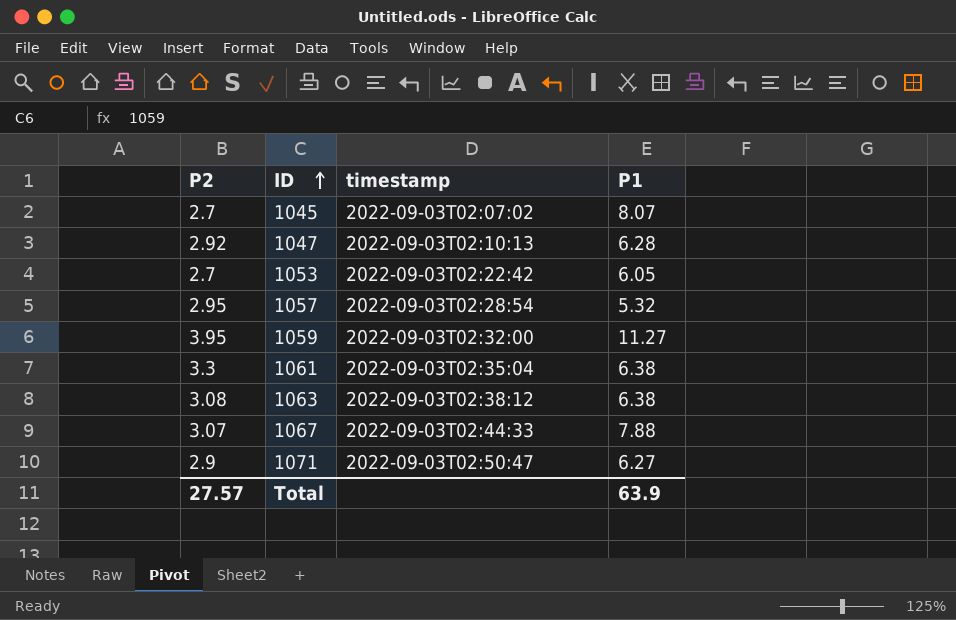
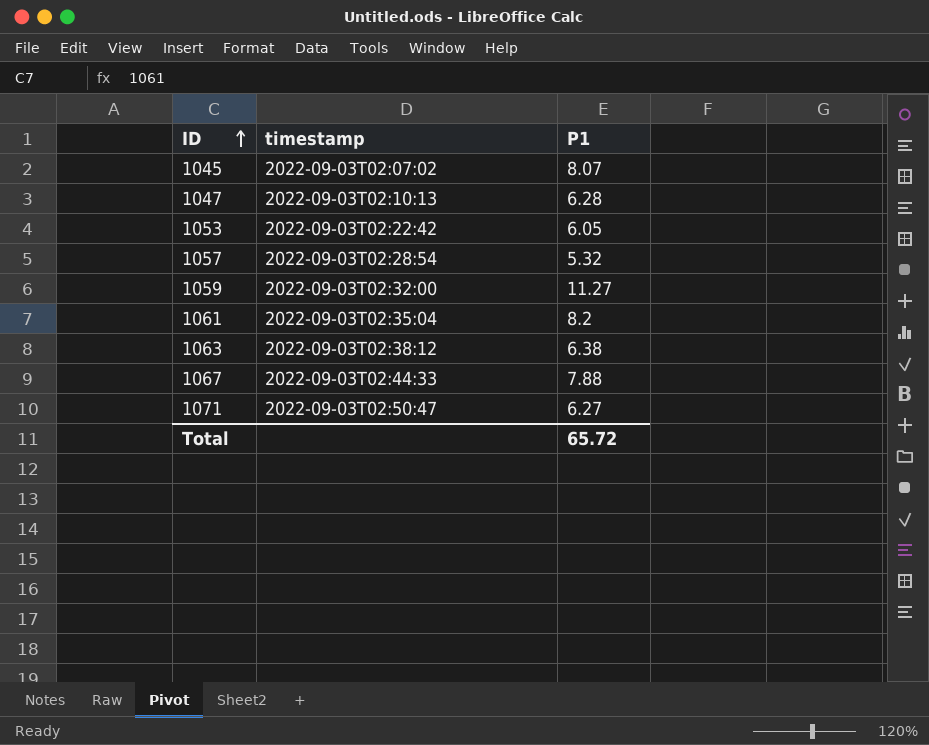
column P2 | position: 1 -> none
1061 | P1: 6.38 -> 8.2
Total | P1: 63.9 -> 65.72

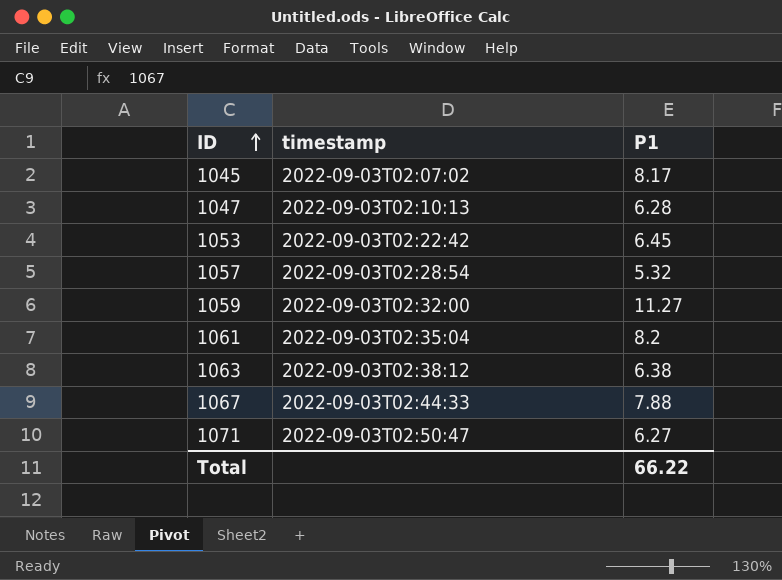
1045 | P1: 8.07 -> 8.17
1053 | P1: 6.05 -> 6.45
Total | P1: 65.72 -> 66.22

